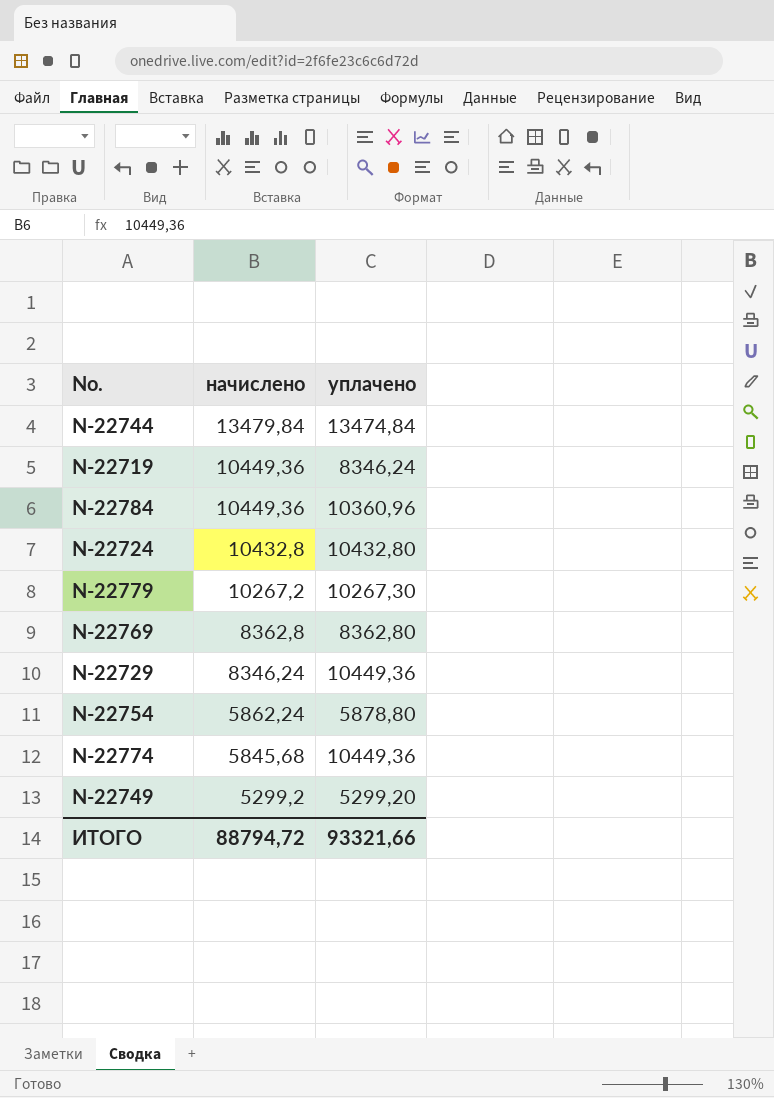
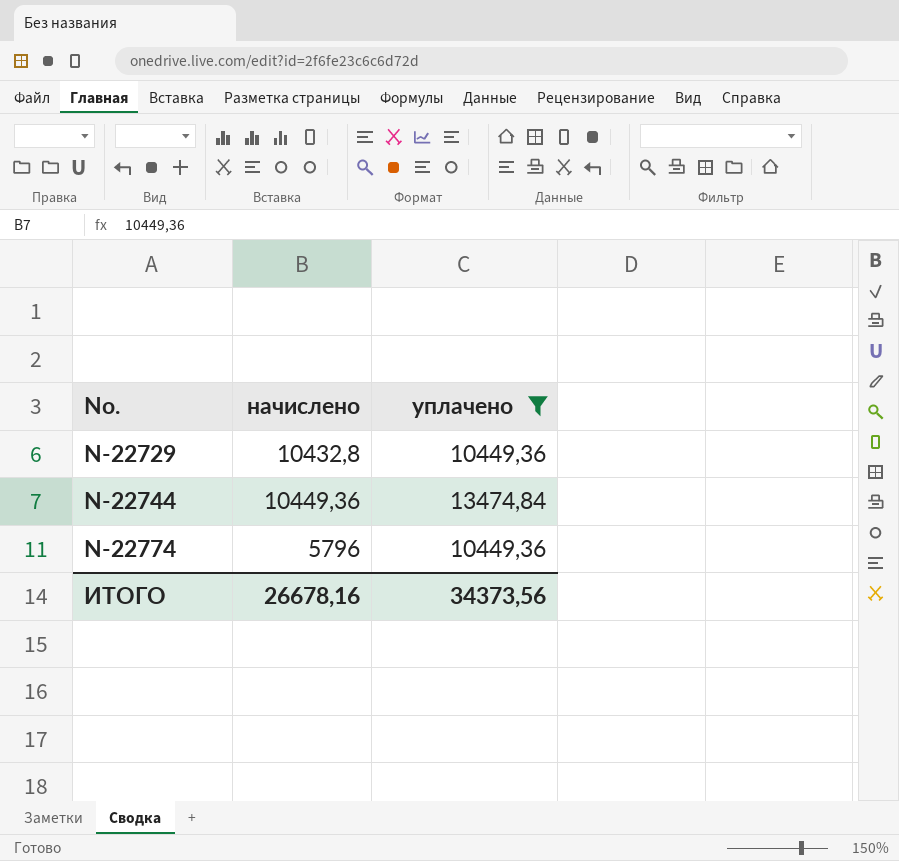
filter: none -> уплачено >= 10449,36
row order: начислено descending -> No. ascending
N-22729 | начислено: 8346,24 -> 10432,8
N-22744 | начислено: 13479,84 -> 10449,36
N-22774 | начислено: 5845,68 -> 5796
ИТОГО | начислено: 88794,72 -> 26678,16
ИТОГО | уплачено: 93321,66 -> 34373,56

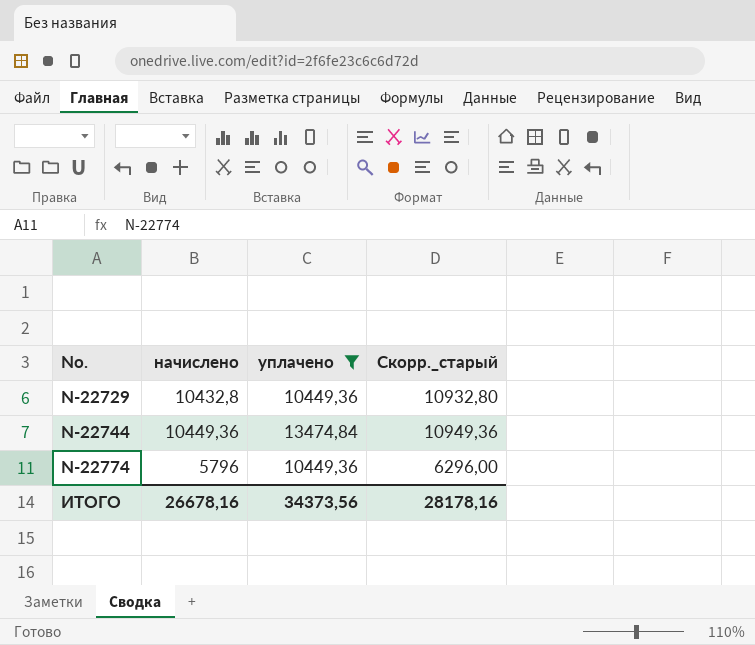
column Скорр._старый | formula: none -> [начислено] + 500

